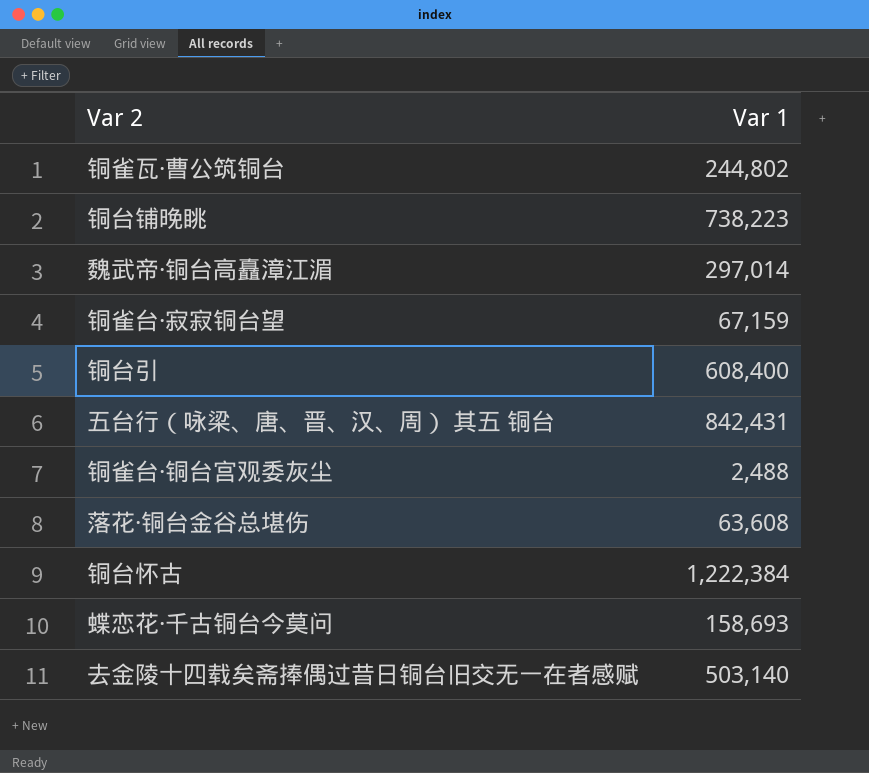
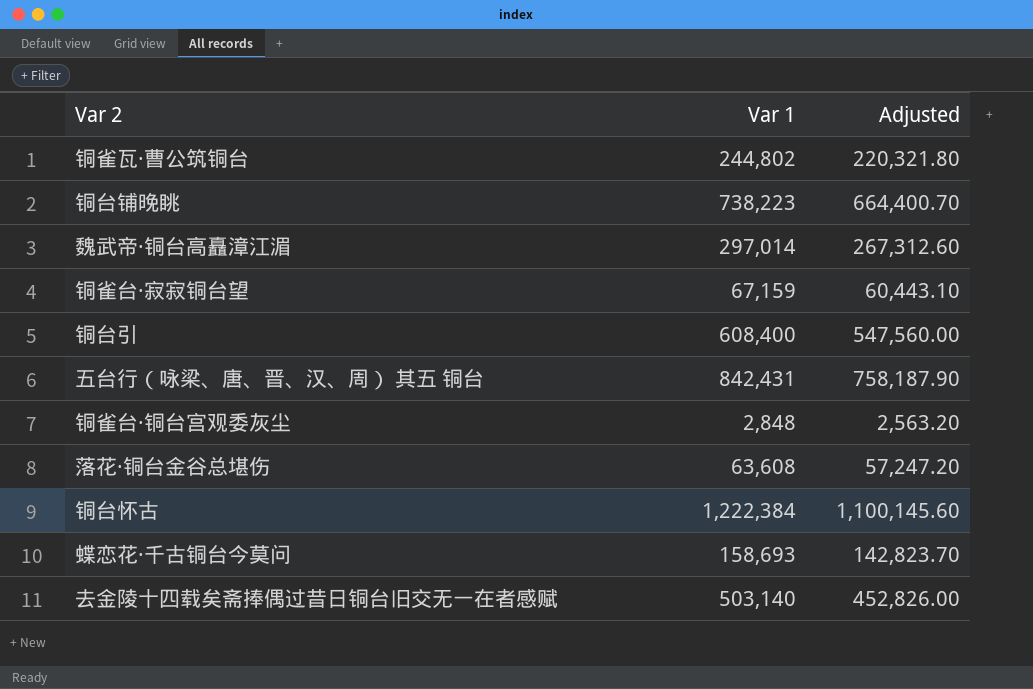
column Adjusted | formula: none -> [Var 1] * 0.9
铜雀台·铜台宫观委灰尘 | Var 1: 2,488 -> 2,848

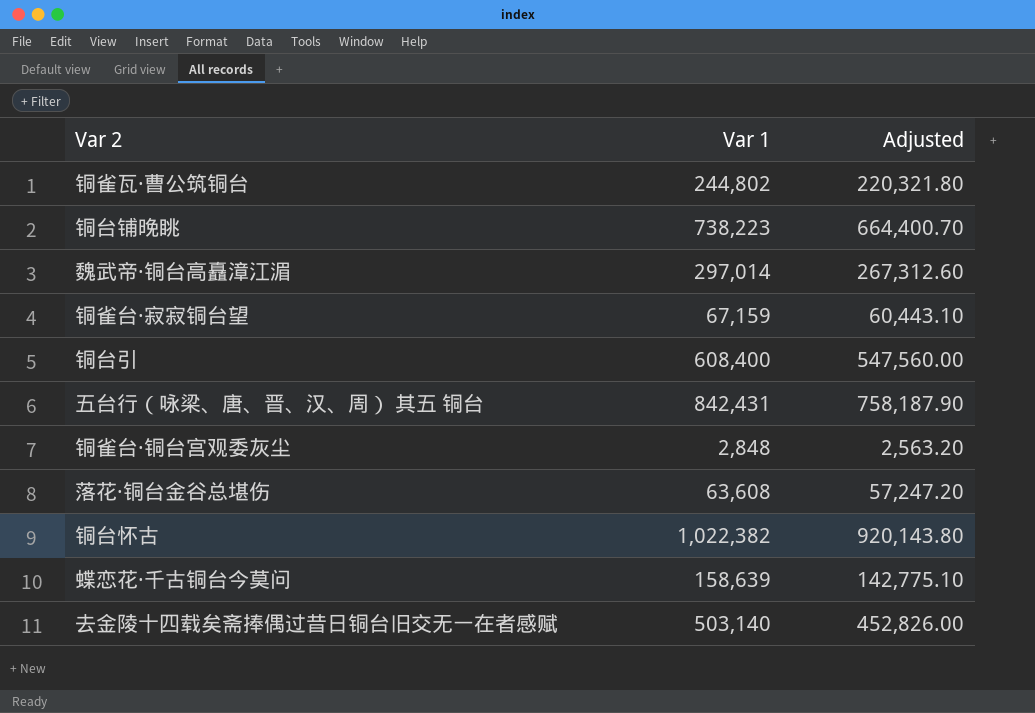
铜台怀古 | Var 1: 1,222,384 -> 1,022,382
铜台怀古 | Adjusted: 1,100,145.60 -> 920,143.80
蝶恋花·千古铜台今莫问 | Var 1: 158,693 -> 158,639
蝶恋花·千古铜台今莫问 | Adjusted: 142,823.70 -> 142,775.10

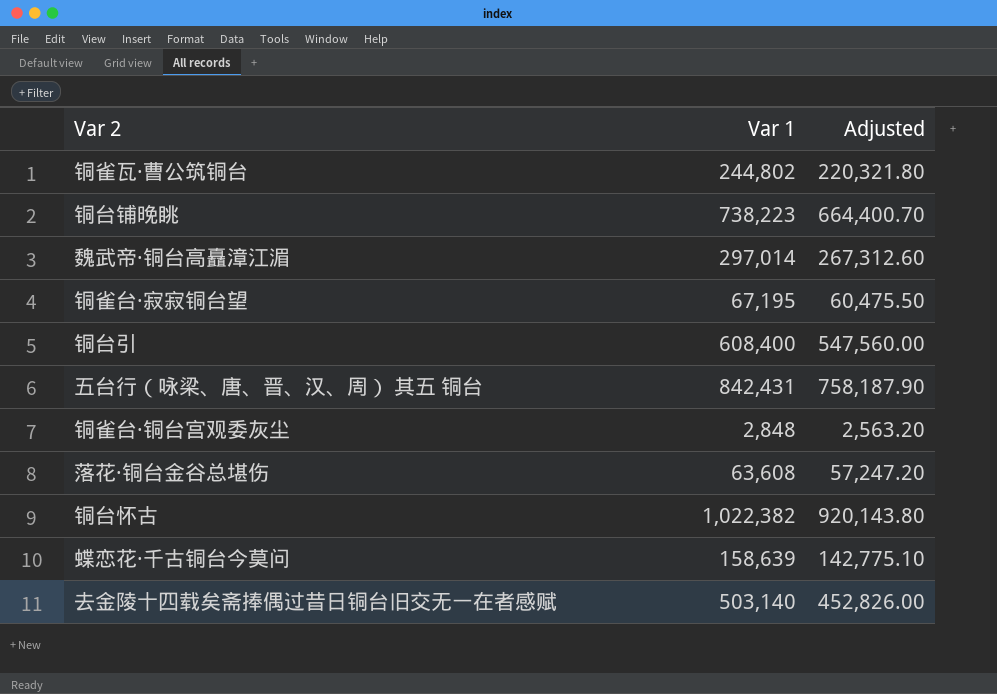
铜雀台·寂寂铜台望 | Var 1: 67,159 -> 67,195
铜雀台·寂寂铜台望 | Adjusted: 60,443.10 -> 60,475.50

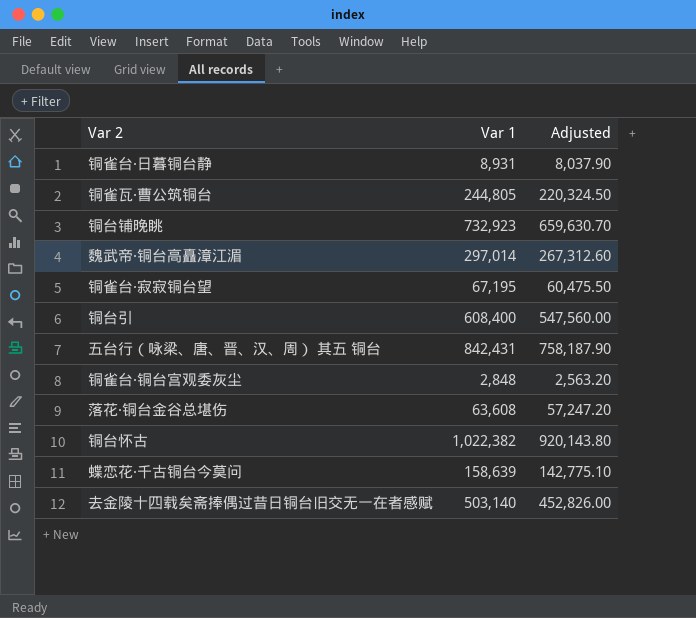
row 铜雀台·日暮铜台静: none -> 8,931 | 8,037.90
铜雀瓦·曹公筑铜台 | Var 1: 244,802 -> 244,805
铜雀瓦·曹公筑铜台 | Adjusted: 220,321.80 -> 220,324.50
铜台铺晚眺 | Var 1: 738,223 -> 732,923
铜台铺晚眺 | Adjusted: 664,400.70 -> 659,630.70

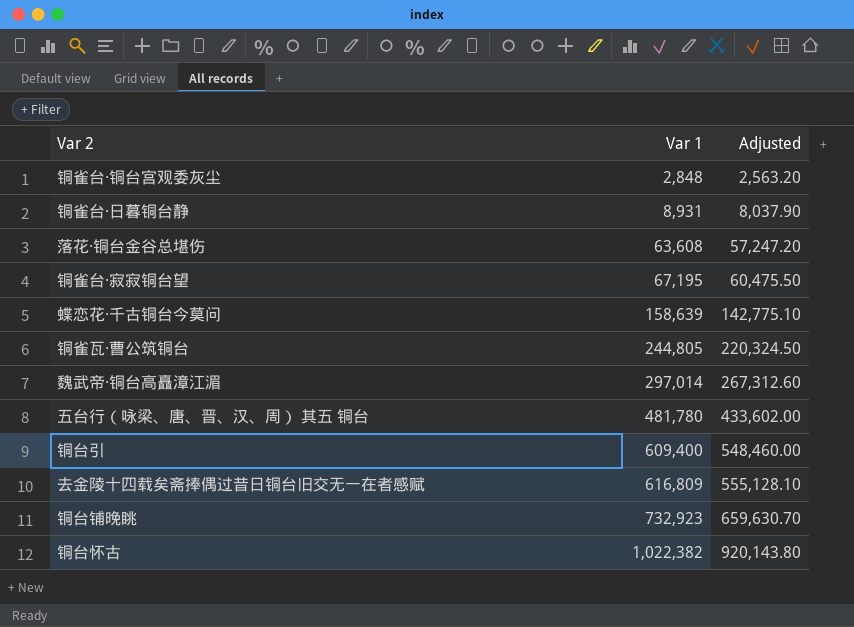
row order: none -> Var 1 ascending
五台行（咏梁、唐、晋、汉、周） 其五 铜台 | Var 1: 842,431 -> 481,780
五台行（咏梁、唐、晋、汉、周） 其五 铜台 | Adjusted: 758,187.90 -> 433,602.00
铜台引 | Var 1: 608,400 -> 609,400
铜台引 | Adjusted: 547,560.00 -> 548,460.00
去金陵十四载矣斋捧偶过昔日铜台旧交无一在者感赋 | Var 1: 503,140 -> 616,809
去金陵十四载矣斋捧偶过昔日铜台旧交无一在者感赋 | Adjusted: 452,826.00 -> 555,128.10

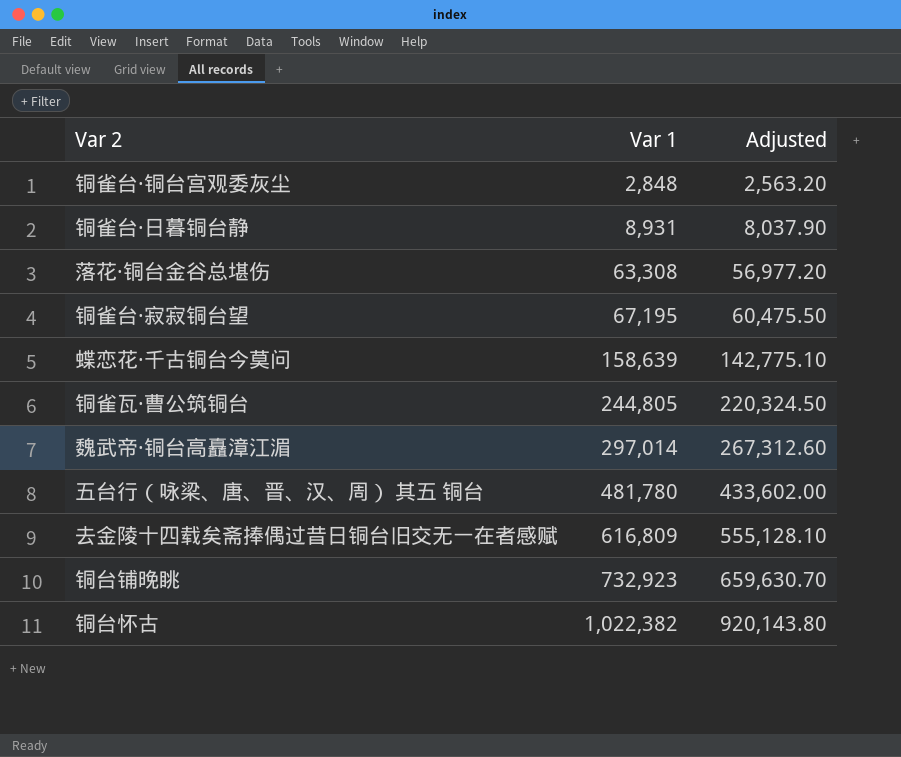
row 铜台引: 609,400 | 548,460.00 -> none
落花·铜台金谷总堪伤 | Var 1: 63,608 -> 63,308
落花·铜台金谷总堪伤 | Adjusted: 57,247.20 -> 56,977.20

